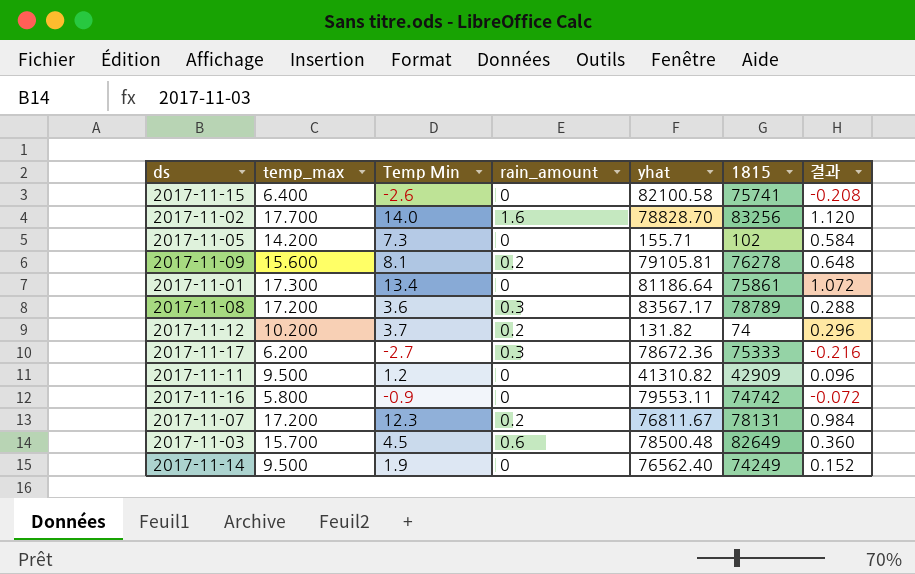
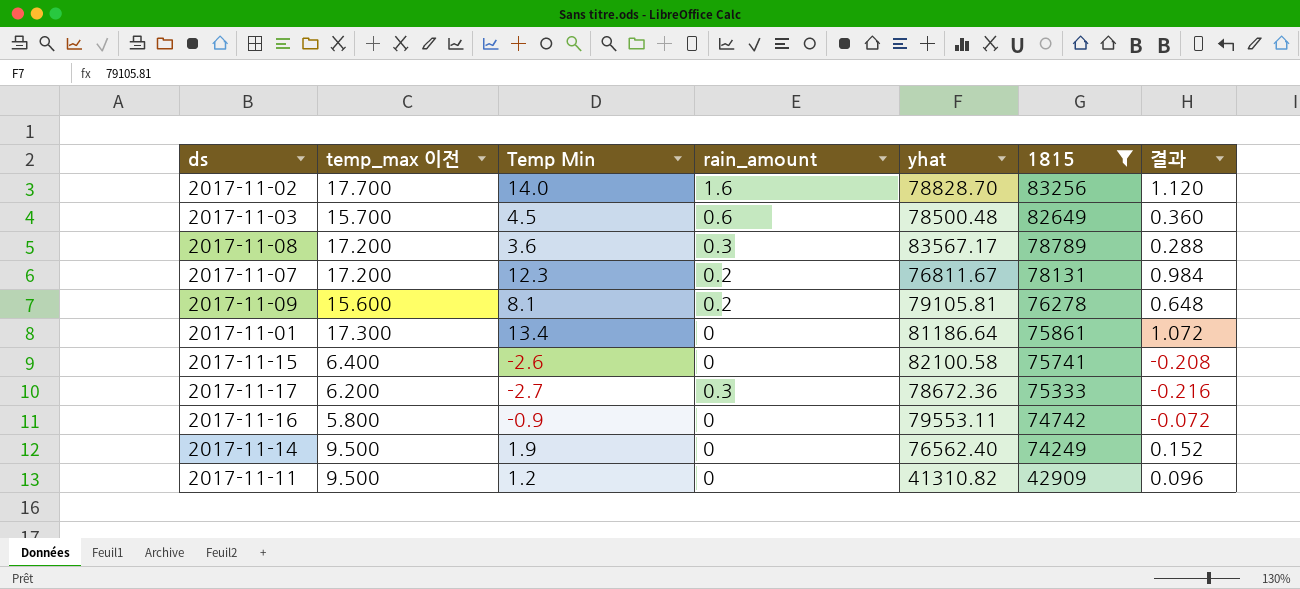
filter: none -> 1815 >= 42909
row order: none -> 1815 descending
column name: temp_max -> temp_max 이전

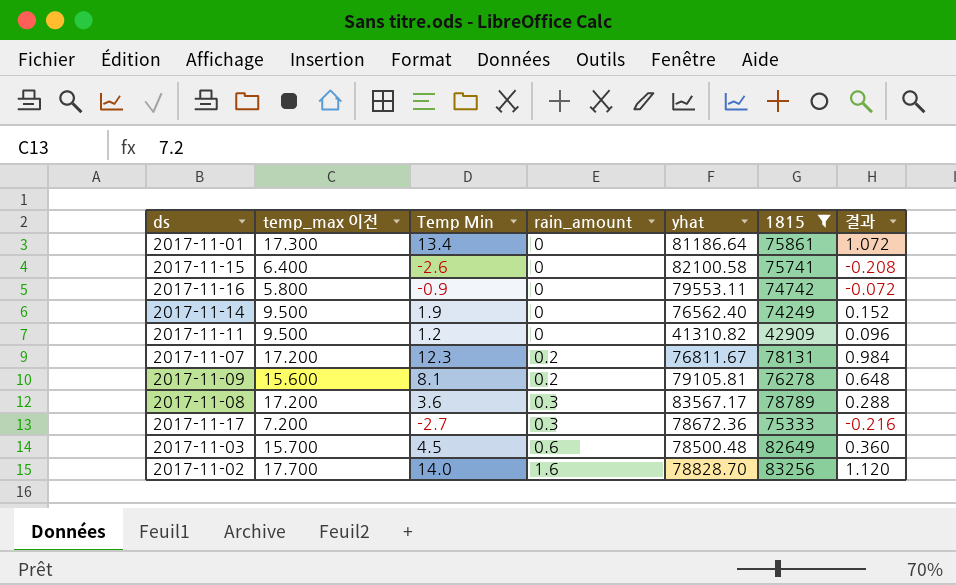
row order: 1815 descending -> rain_amount ascending
2017-11-17 | temp_max 이전: 6.200 -> 7.200

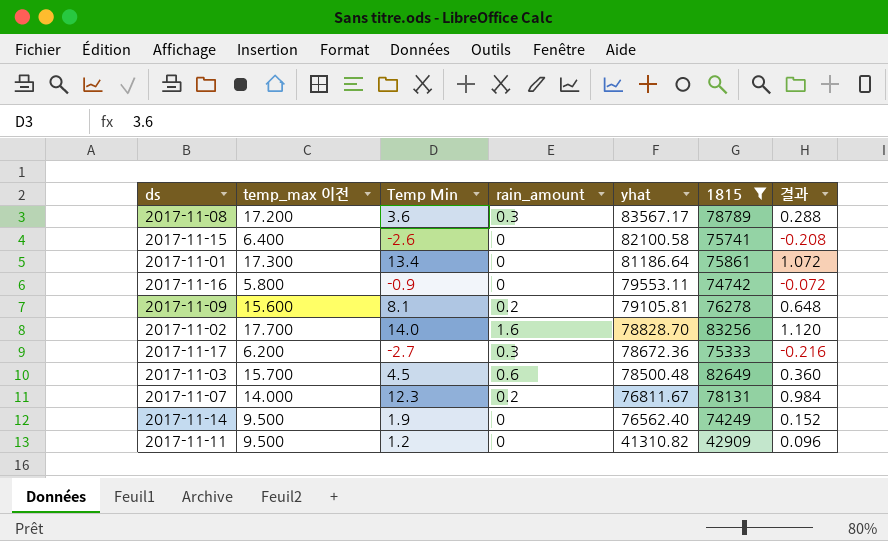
row order: rain_amount ascending -> yhat descending
2017-11-17 | temp_max 이전: 7.200 -> 6.200
2017-11-07 | temp_max 이전: 17.200 -> 14.000

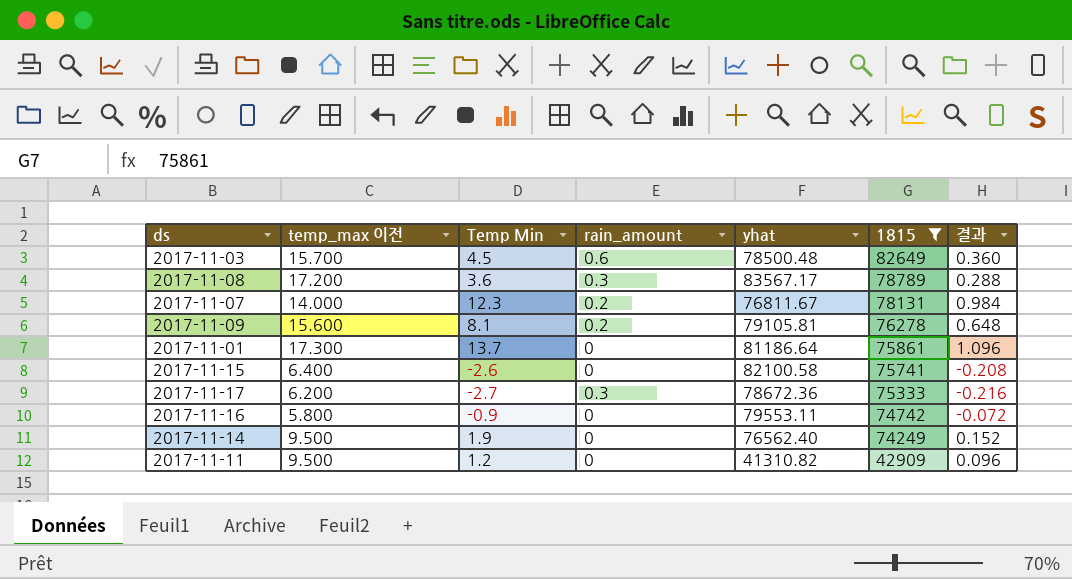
row order: yhat descending -> 1815 descending
row 2017-11-02: 17.700 | 14.0 | 1.6 | 78828.70 | 83256 | 1.120 -> none
2017-11-01 | Temp Min: 13.4 -> 13.7
2017-11-01 | 결과: 1.072 -> 1.096

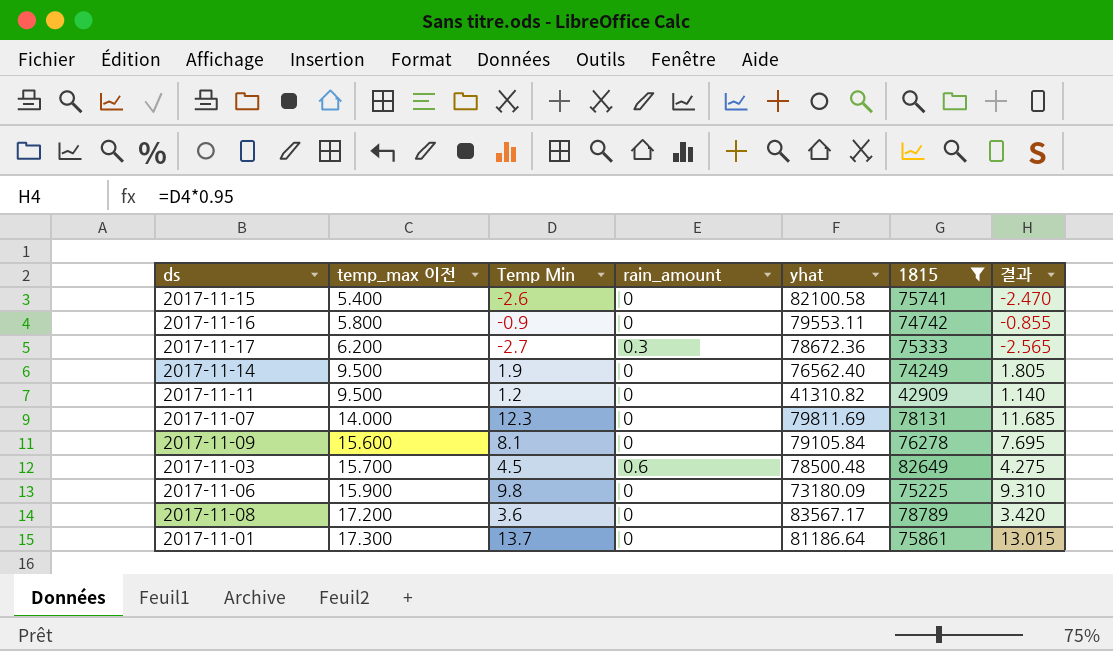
row order: 1815 descending -> temp_max 이전 ascending
column 결과 | formula: [Temp Min] * 0.08 -> [Temp Min] * 0.95
2017-11-15 | temp_max 이전: 6.400 -> 5.400
2017-11-07 | rain_amount: 0.2 -> 0
2017-11-07 | yhat: 76811.67 -> 79811.69
2017-11-09 | rain_amount: 0.2 -> 0
2017-11-09 | yhat: 79105.81 -> 79105.84
row 2017-11-06: none -> 15.900 | 9.8 | 0 | 73180.09 | 75225 | 9.310
2017-11-08 | rain_amount: 0.3 -> 0

